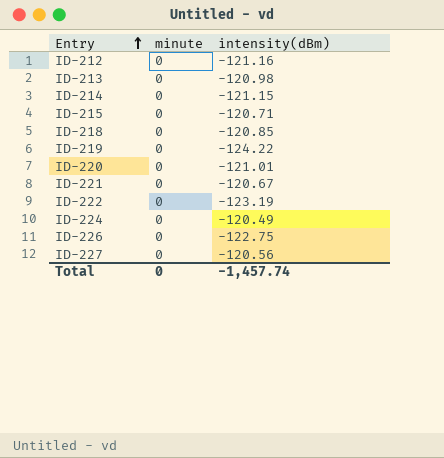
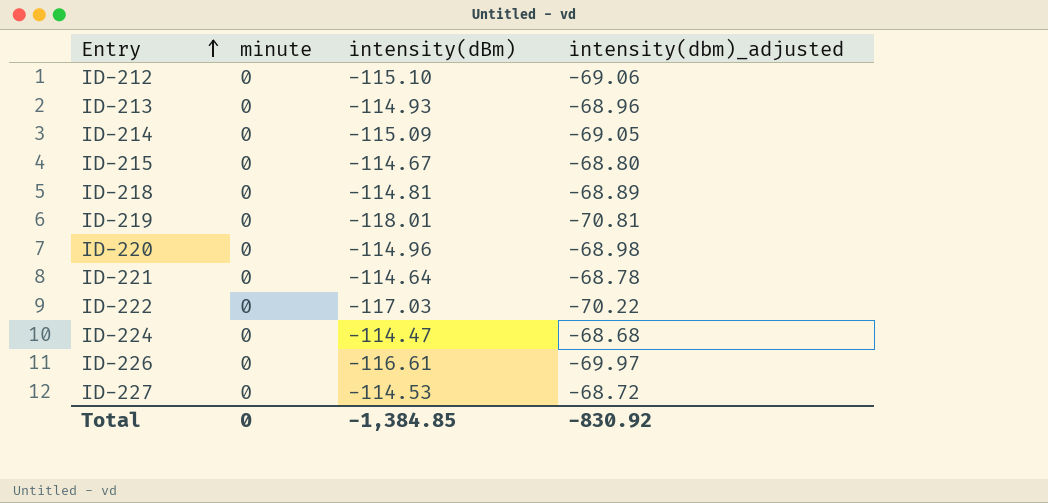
column intensity(dbm)_adjusted | formula: none -> [intensity(dBm)] * 0.6
ID-212 | intensity(dBm): -121.16 -> -115.10
ID-213 | intensity(dBm): -120.98 -> -114.93
ID-214 | intensity(dBm): -121.15 -> -115.09
ID-215 | intensity(dBm): -120.71 -> -114.67
ID-218 | intensity(dBm): -120.85 -> -114.81
ID-219 | intensity(dBm): -124.22 -> -118.01
ID-220 | intensity(dBm): -121.01 -> -114.96
ID-221 | intensity(dBm): -120.67 -> -114.64
ID-222 | intensity(dBm): -123.19 -> -117.03
ID-224 | intensity(dBm): -120.49 -> -114.47
ID-226 | intensity(dBm): -122.75 -> -116.61
ID-227 | intensity(dBm): -120.56 -> -114.53
Total | intensity(dBm): -1,457.74 -> -1,384.85

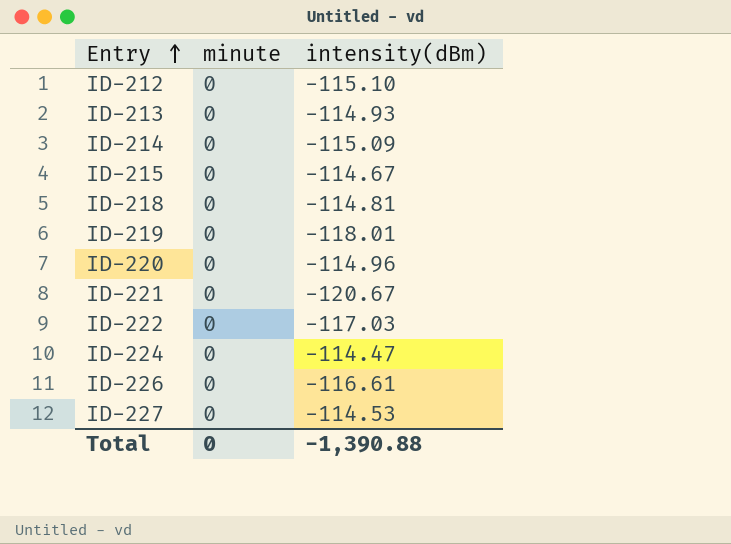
column intensity(dbm)_adjusted | formula: [intensity(dBm)] * 0.6 -> none
ID-221 | intensity(dBm): -114.64 -> -120.67
Total | intensity(dBm): -1,384.85 -> -1,390.88

